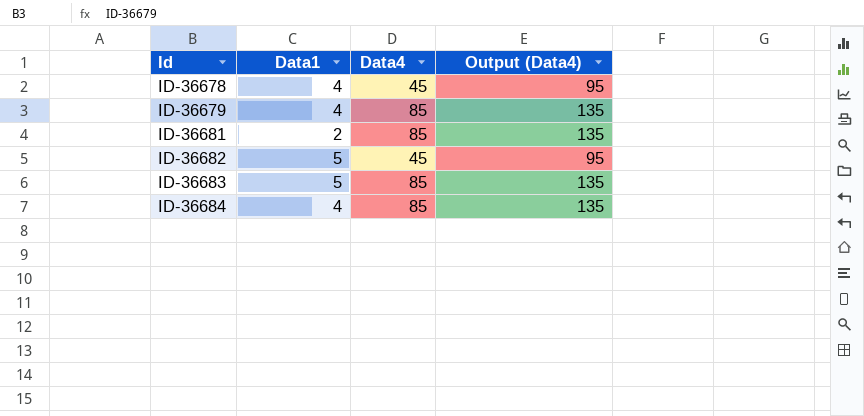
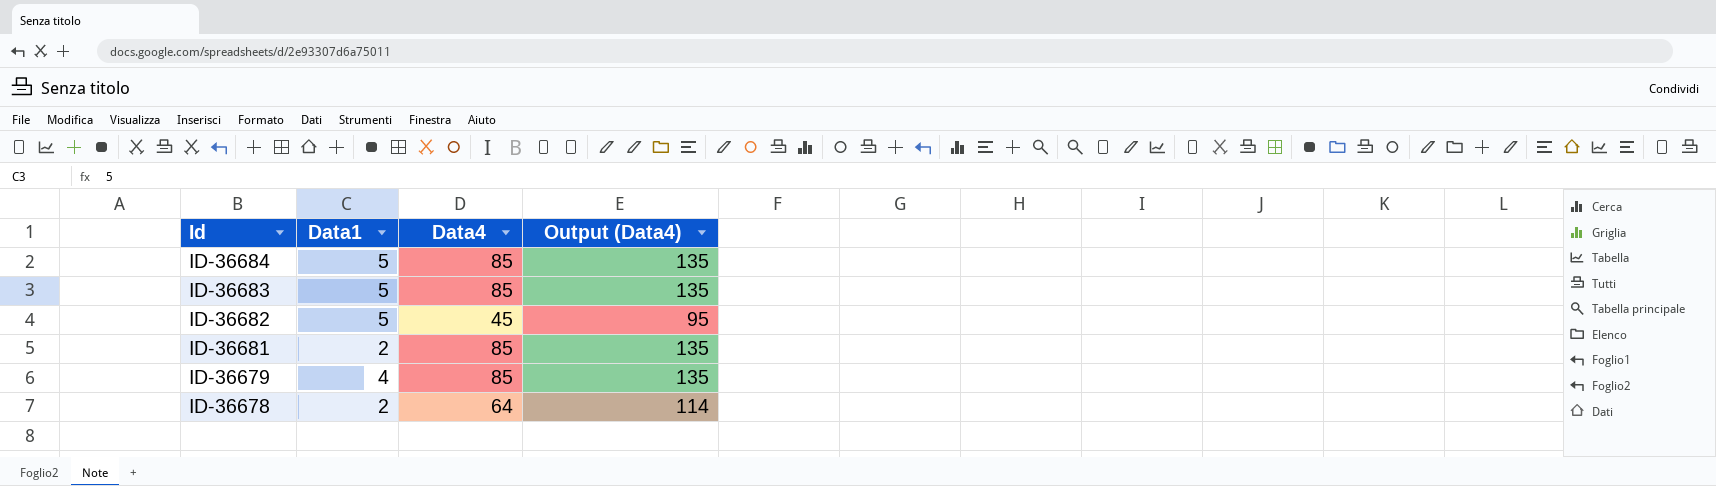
row order: Id ascending -> Id descending
ID-36684 | Data1: 4 -> 5
ID-36678 | Data1: 4 -> 2
ID-36678 | Data4: 45 -> 64
ID-36678 | Output (Data4): 95 -> 114

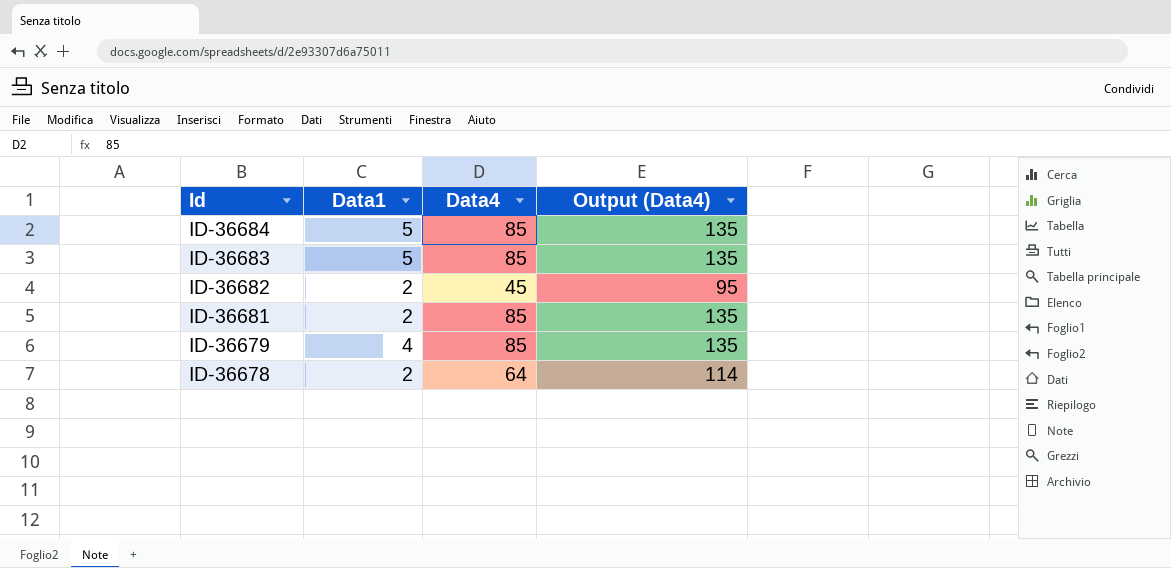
ID-36682 | Data1: 5 -> 2

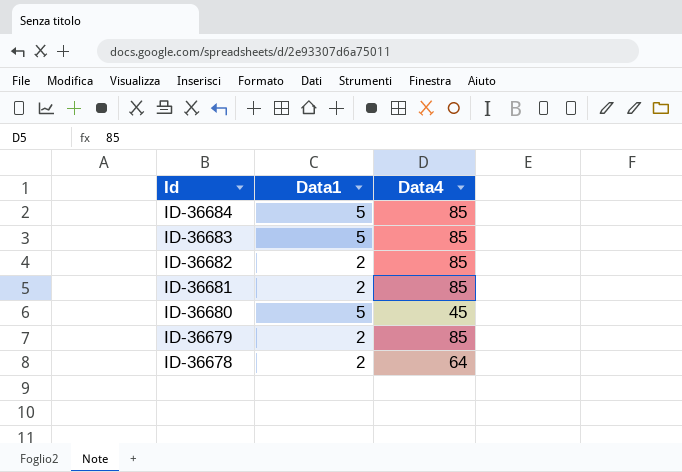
column Output (Data4) | formula: [Data4] + 50 -> none
ID-36682 | Data4: 45 -> 85
row ID-36680: none -> 5 | 45
ID-36679 | Data1: 4 -> 2

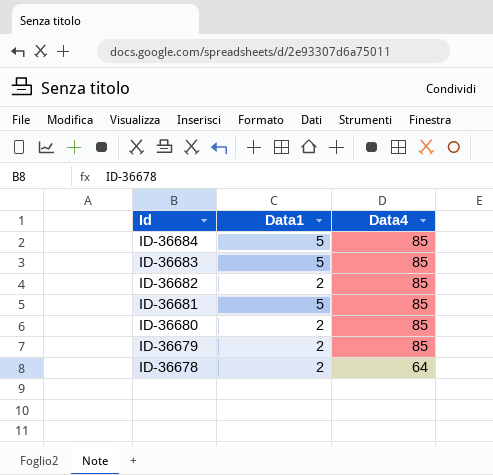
ID-36681 | Data1: 2 -> 5
ID-36680 | Data1: 5 -> 2
ID-36680 | Data4: 45 -> 85

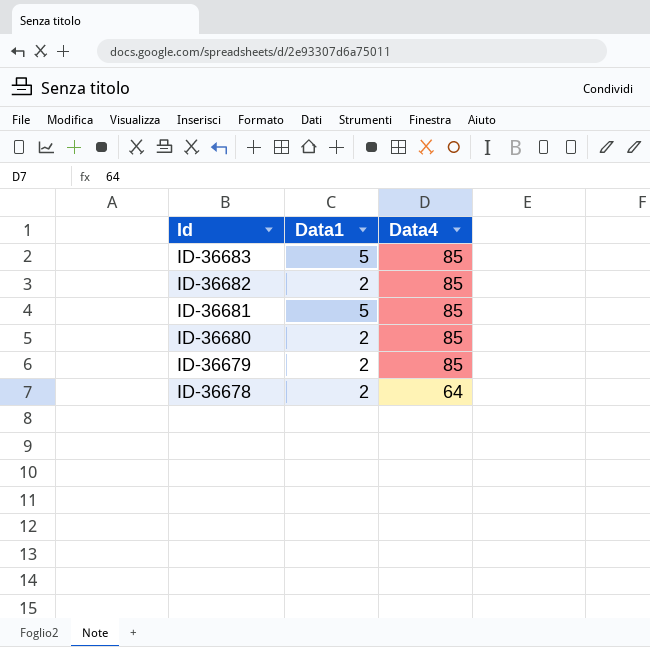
row ID-36684: 5 | 85 -> none

